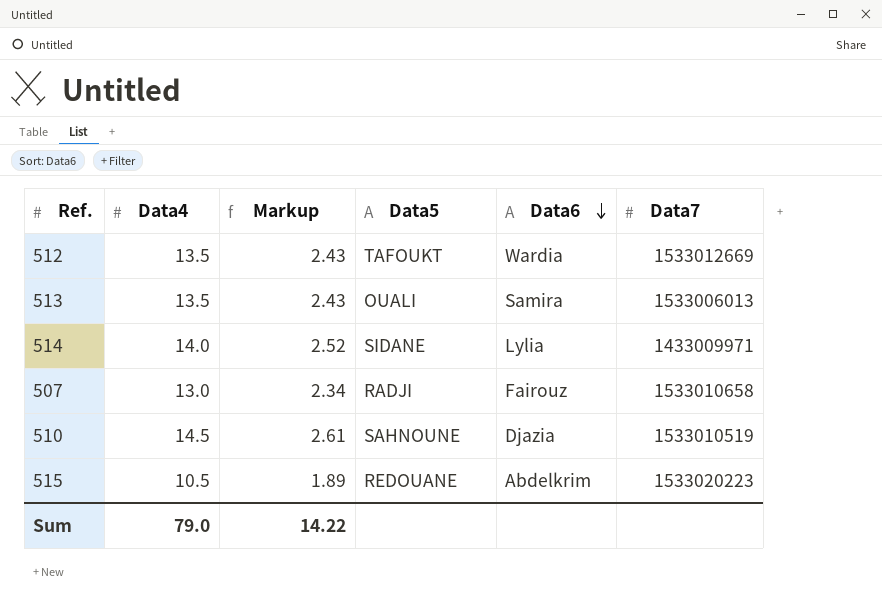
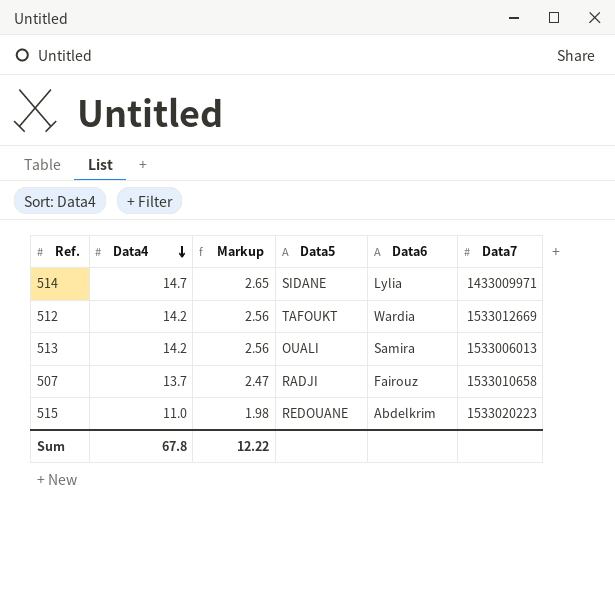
row order: Data6 descending -> Data4 descending
row 510: 14.5 | 2.61 | SAHNOUNE | Djazia | 1533010519 -> none
514 | Data4: 14.0 -> 14.7
514 | Markup: 2.52 -> 2.65
512 | Data4: 13.5 -> 14.2
512 | Markup: 2.43 -> 2.56
513 | Data4: 13.5 -> 14.2
513 | Markup: 2.43 -> 2.56
507 | Data4: 13.0 -> 13.7
507 | Markup: 2.34 -> 2.47
515 | Data4: 10.5 -> 11.0
515 | Markup: 1.89 -> 1.98
Sum | Data4: 79.0 -> 67.8
Sum | Markup: 14.22 -> 12.22

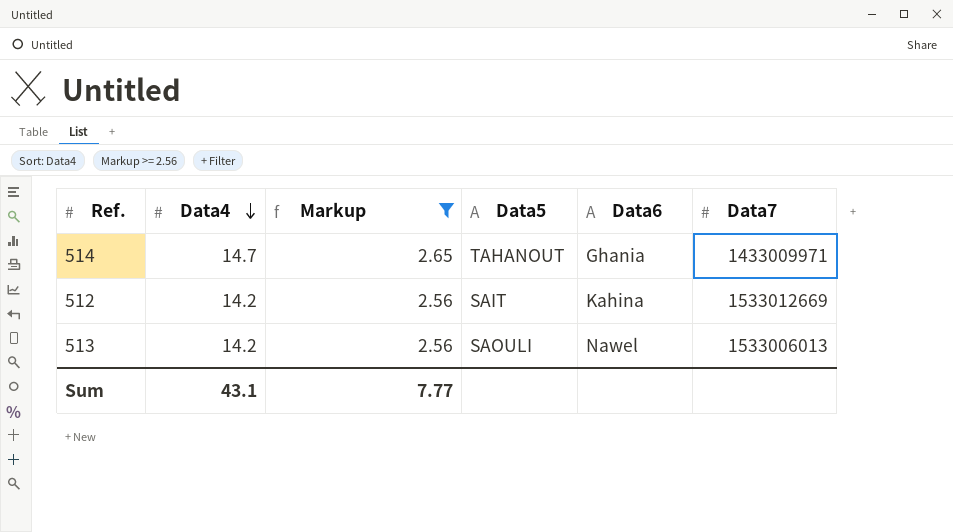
filter: none -> Markup >= 2.56
514 | Data5: SIDANE -> TAHANOUT
514 | Data6: Lylia -> Ghania
512 | Data5: TAFOUKT -> SAIT
512 | Data6: Wardia -> Kahina
513 | Data5: OUALI -> SAOULI
513 | Data6: Samira -> Nawel
Sum | Data4: 67.8 -> 43.1
Sum | Markup: 12.22 -> 7.77

